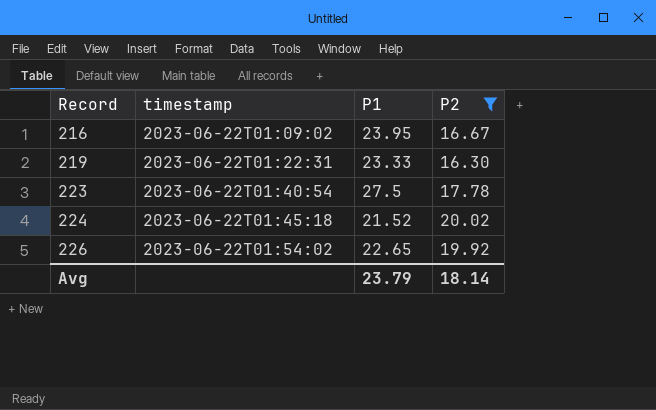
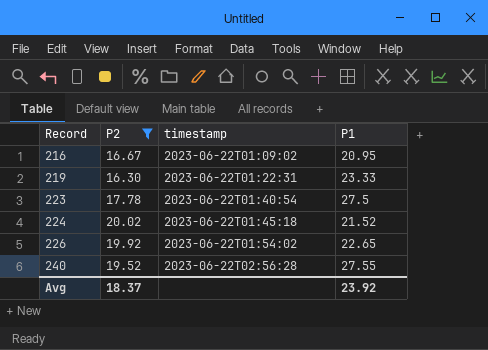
column P2 | position: 4 -> 2
216 | P1: 23.95 -> 20.95
row 240: none -> 19.52 | 2023-06-22T02:56:28 | 27.55
Avg | P2: 18.14 -> 18.37
Avg | P1: 23.79 -> 23.92

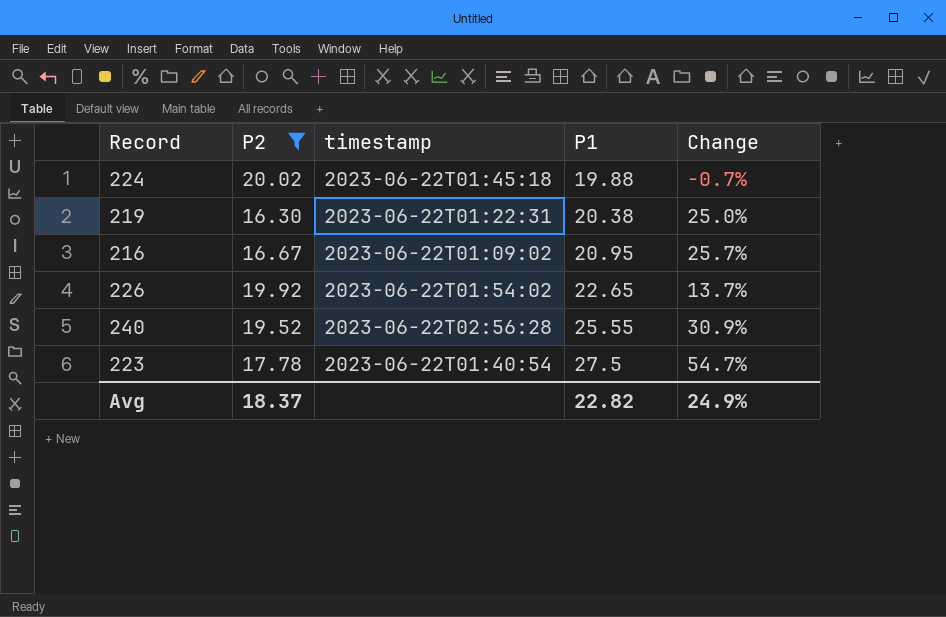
row order: Record ascending -> P1 ascending
column Change | formula: none -> ([P1] - [P2]) / [P2]
224 | P1: 21.52 -> 19.88
219 | P1: 23.33 -> 20.38
240 | P1: 27.55 -> 25.55
Avg | P1: 23.92 -> 22.82

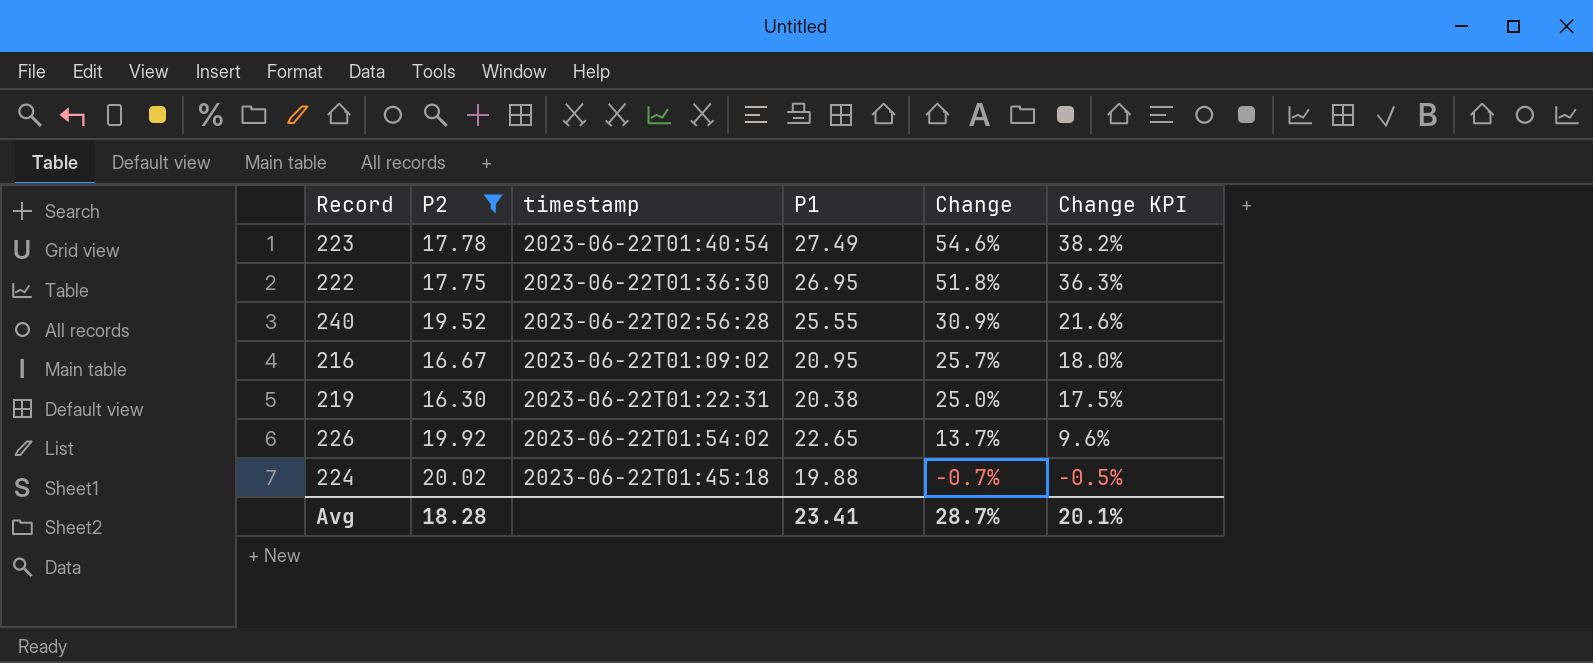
row order: P1 ascending -> Change descending
column Change KPI | formula: none -> [Change] * 0.7
223 | P1: 27.5 -> 27.49
223 | Change: 54.7% -> 54.6%
row 222: none -> 17.75 | 2023-06-22T01:36:30 | 26.95 | 51.8% | 36.3%
Avg | P2: 18.37 -> 18.28
Avg | P1: 22.82 -> 23.41
Avg | Change: 24.9% -> 28.7%

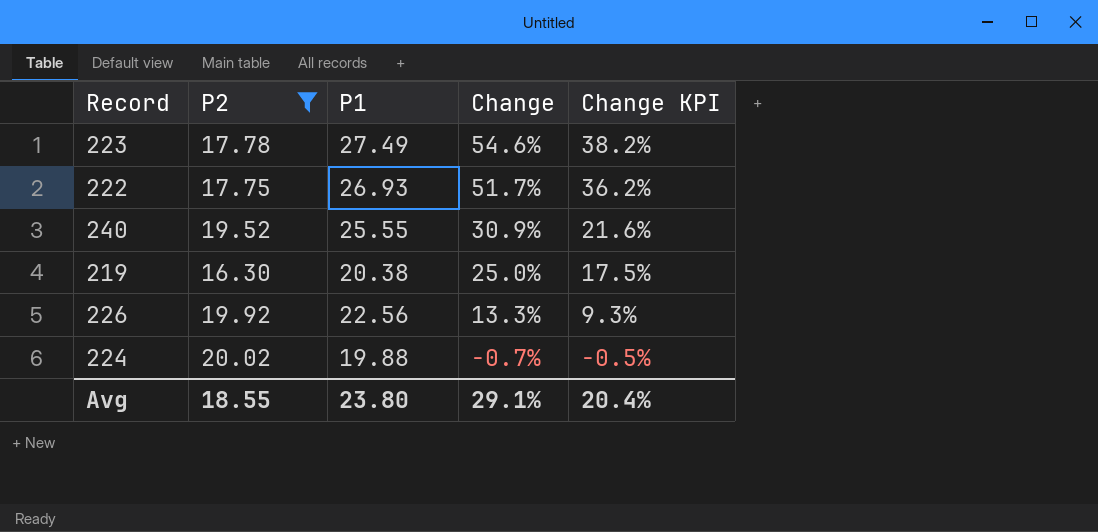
column timestamp | position: 3 -> none
row 216: 16.67 | 2023-06-22T01:09:02 | 20.95 | 25.7% | 18.0% -> none
222 | P1: 26.95 -> 26.93
222 | Change: 51.8% -> 51.7%
222 | Change KPI: 36.3% -> 36.2%
226 | P1: 22.65 -> 22.56
226 | Change: 13.7% -> 13.3%
226 | Change KPI: 9.6% -> 9.3%
Avg | P2: 18.28 -> 18.55
Avg | P1: 23.41 -> 23.80
Avg | Change: 28.7% -> 29.1%
Avg | Change KPI: 20.1% -> 20.4%

